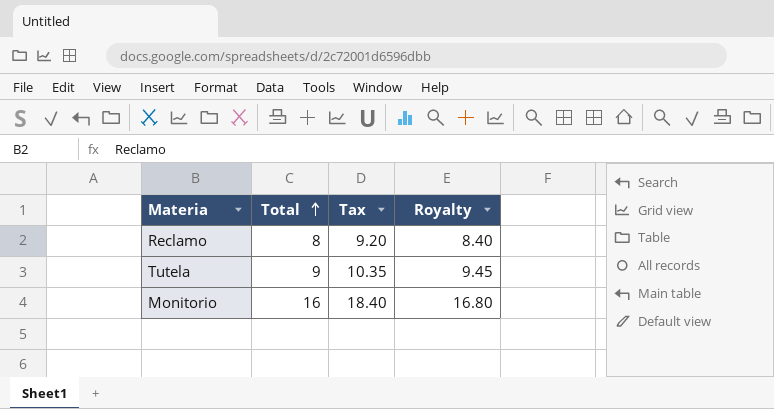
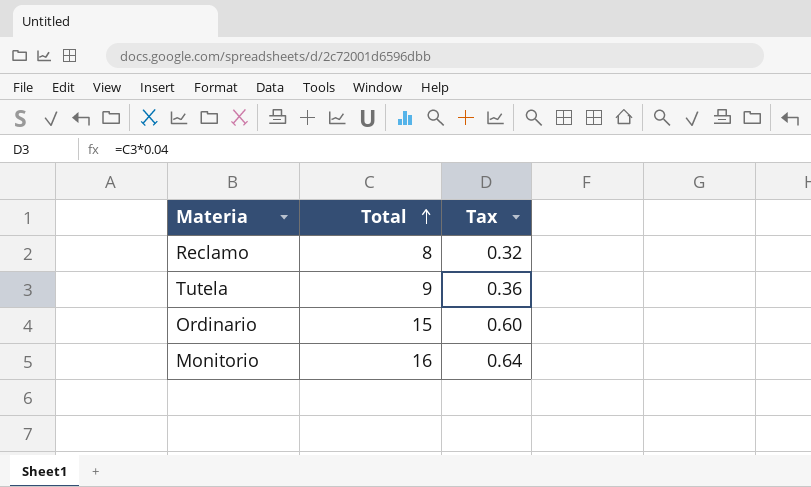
column Royalty | formula: [Total] * 1.05 -> none
column Tax | formula: [Total] * 1.15 -> [Total] * 0.04
row Ordinario: none -> 15 | 0.60

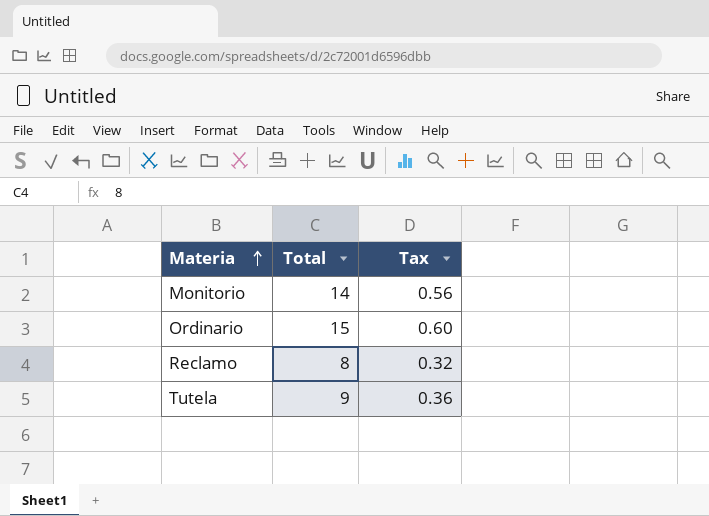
row order: Total ascending -> Materia ascending
Monitorio | Total: 16 -> 14
Monitorio | Tax: 0.64 -> 0.56

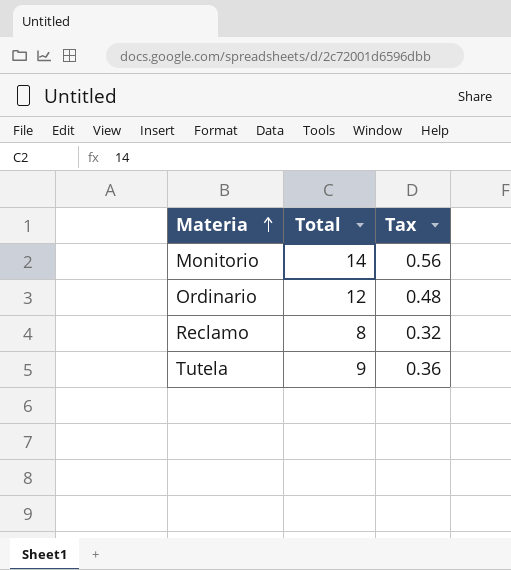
Ordinario | Total: 15 -> 12
Ordinario | Tax: 0.60 -> 0.48

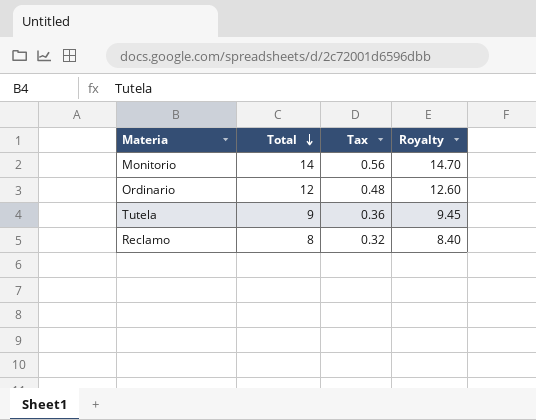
row order: Materia ascending -> Total descending
column Royalty | formula: none -> [Total] * 1.05

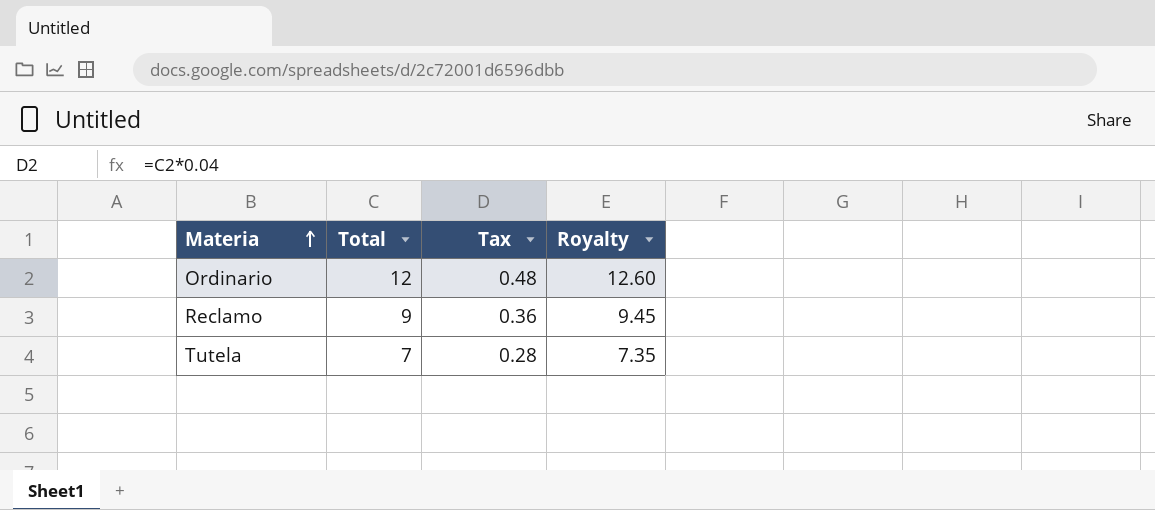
row order: Total descending -> Materia ascending
row Monitorio: 14 | 0.56 | 14.70 -> none
Reclamo | Total: 8 -> 9
Reclamo | Tax: 0.32 -> 0.36
Reclamo | Royalty: 8.40 -> 9.45
Tutela | Total: 9 -> 7
Tutela | Tax: 0.36 -> 0.28
Tutela | Royalty: 9.45 -> 7.35

